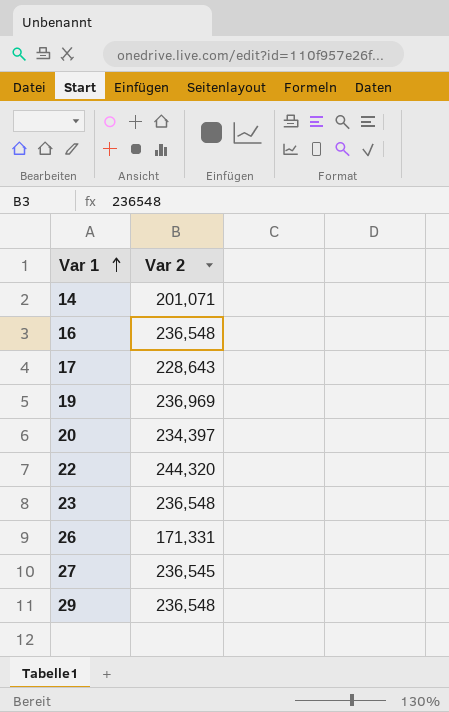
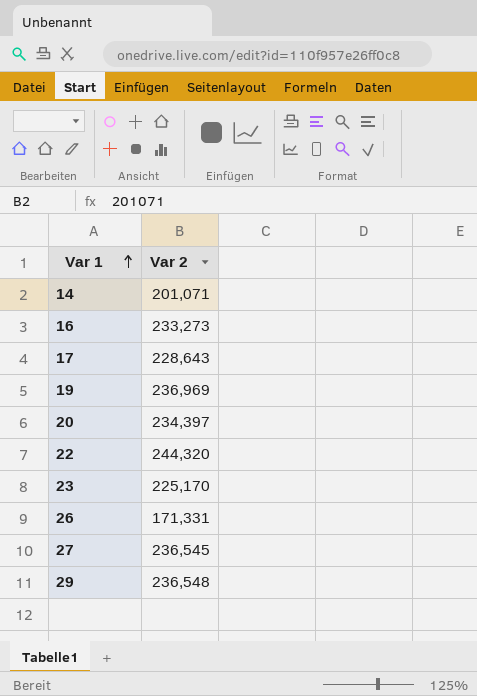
16 | Var 2: 236,548 -> 233,273
23 | Var 2: 236,548 -> 225,170

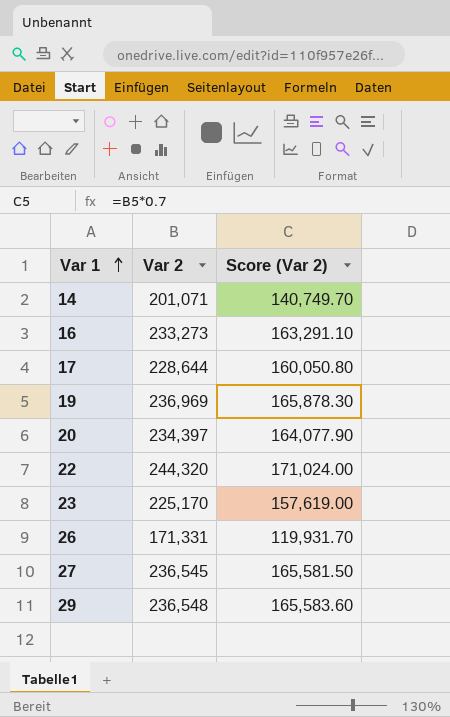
column Score (Var 2) | formula: none -> [Var 2] * 0.7
17 | Var 2: 228,643 -> 228,644

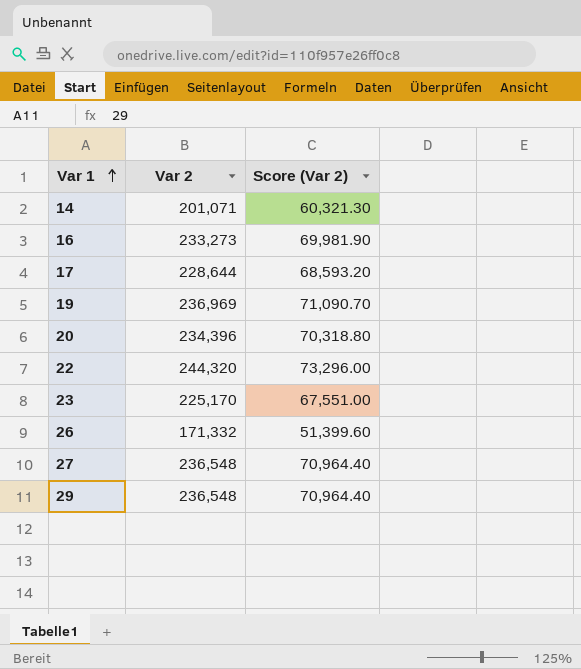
column Score (Var 2) | formula: [Var 2] * 0.7 -> [Var 2] * 0.3
20 | Var 2: 234,397 -> 234,396
26 | Var 2: 171,331 -> 171,332
27 | Var 2: 236,545 -> 236,548

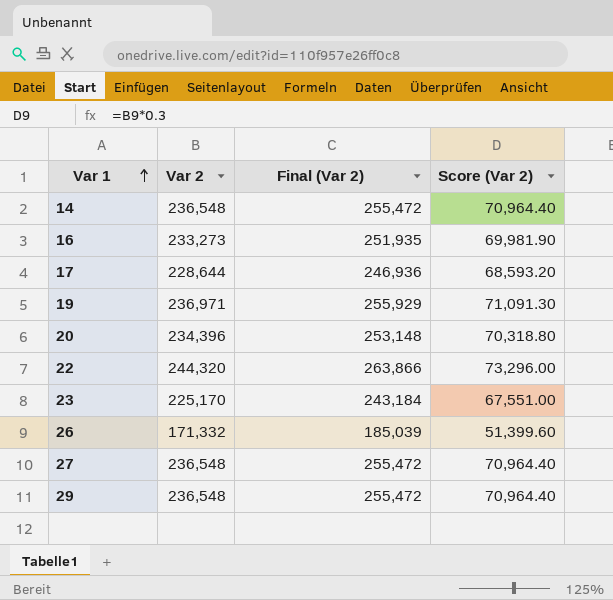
column Final (Var 2) | formula: none -> [Var 2] * 1.08
14 | Var 2: 201,071 -> 236,548
14 | Score (Var 2): 60,321.30 -> 70,964.40
19 | Var 2: 236,969 -> 236,971
19 | Score (Var 2): 71,090.70 -> 71,091.30

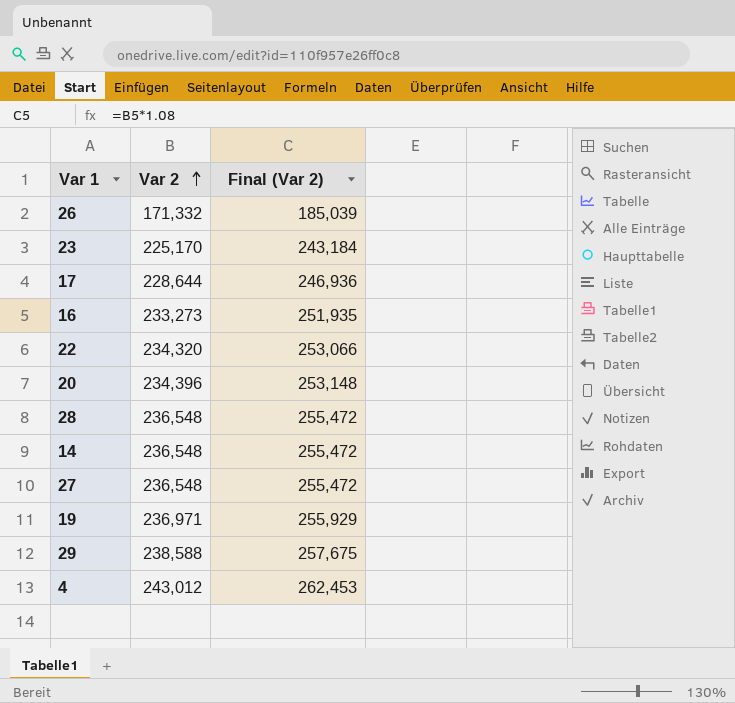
row order: Var 1 ascending -> Var 2 ascending
column Score (Var 2) | formula: [Var 2] * 0.3 -> none
22 | Var 2: 244,320 -> 234,320
22 | Final (Var 2): 263,866 -> 253,066
row 28: none -> 236,548 | 255,472
29 | Var 2: 236,548 -> 238,588
29 | Final (Var 2): 255,472 -> 257,675
row 4: none -> 243,012 | 262,453

